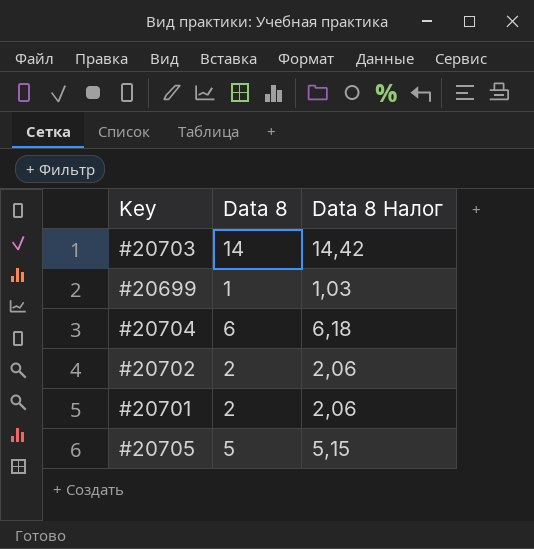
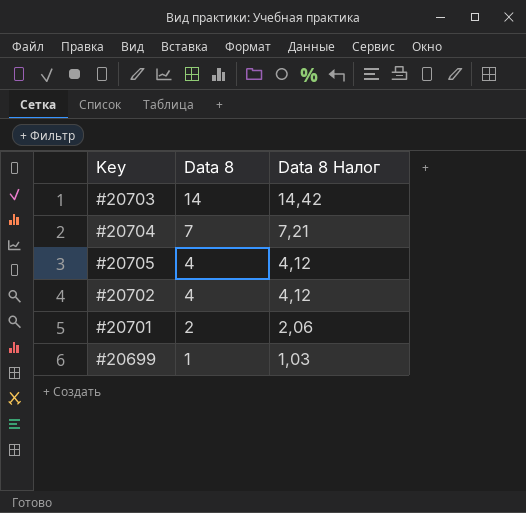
row order: none -> Data 8 descending
#20704 | Data 8: 6 -> 7
#20704 | Data 8 Налог: 6,18 -> 7,21
#20705 | Data 8: 5 -> 4
#20705 | Data 8 Налог: 5,15 -> 4,12
#20702 | Data 8: 2 -> 4
#20702 | Data 8 Налог: 2,06 -> 4,12

